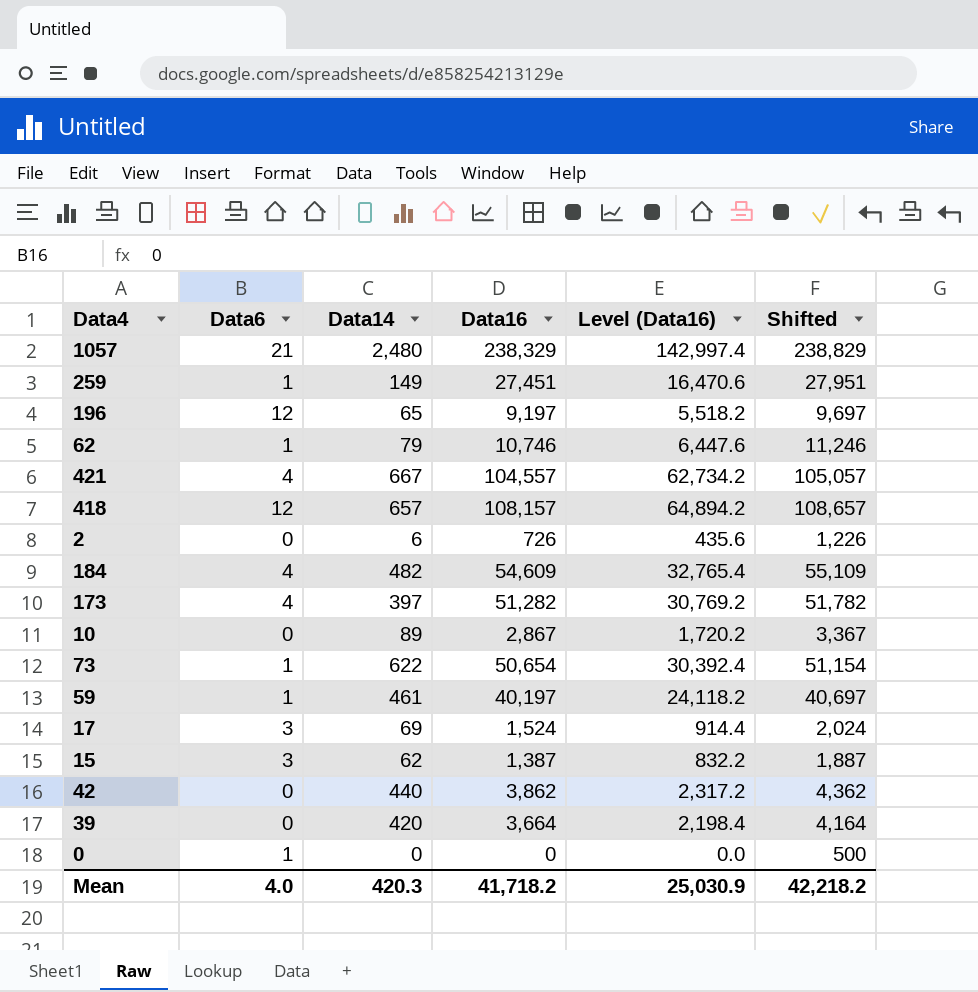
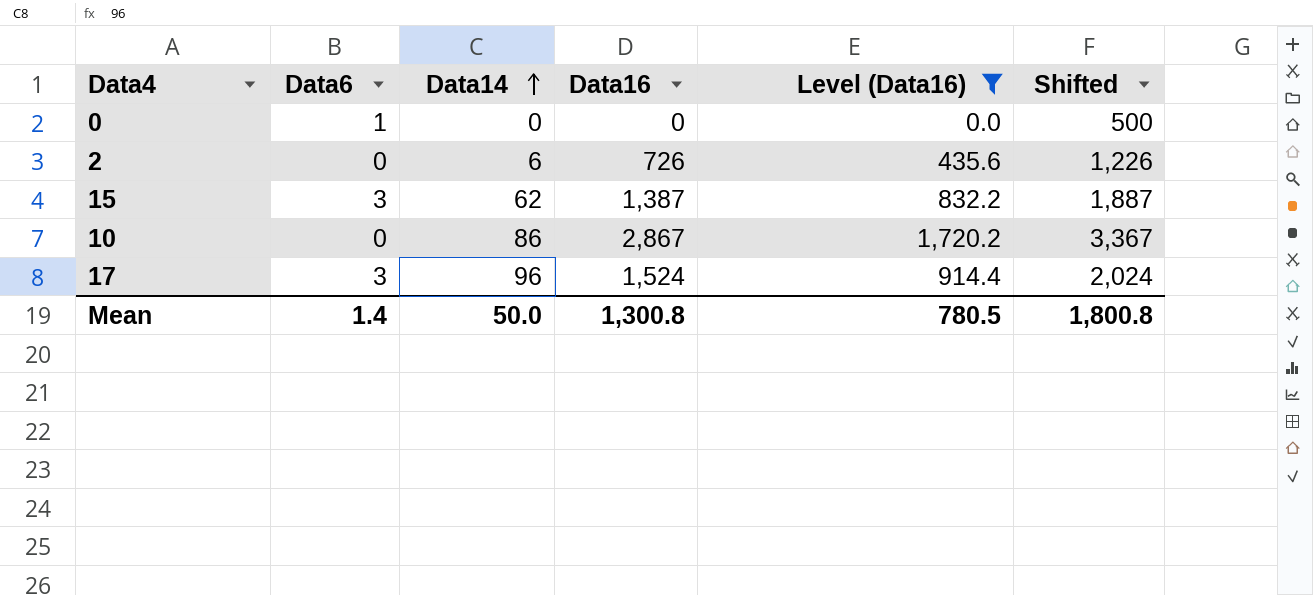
filter: none -> Level (Data16) <= 1,720.2
row order: none -> Data14 ascending
10 | Data14: 89 -> 86
17 | Data14: 69 -> 96
Mean | Data6: 4.0 -> 1.4
Mean | Data14: 420.3 -> 50.0
Mean | Data16: 41,718.2 -> 1,300.8
Mean | Level (Data16): 25,030.9 -> 780.5
Mean | Shifted: 42,218.2 -> 1,800.8

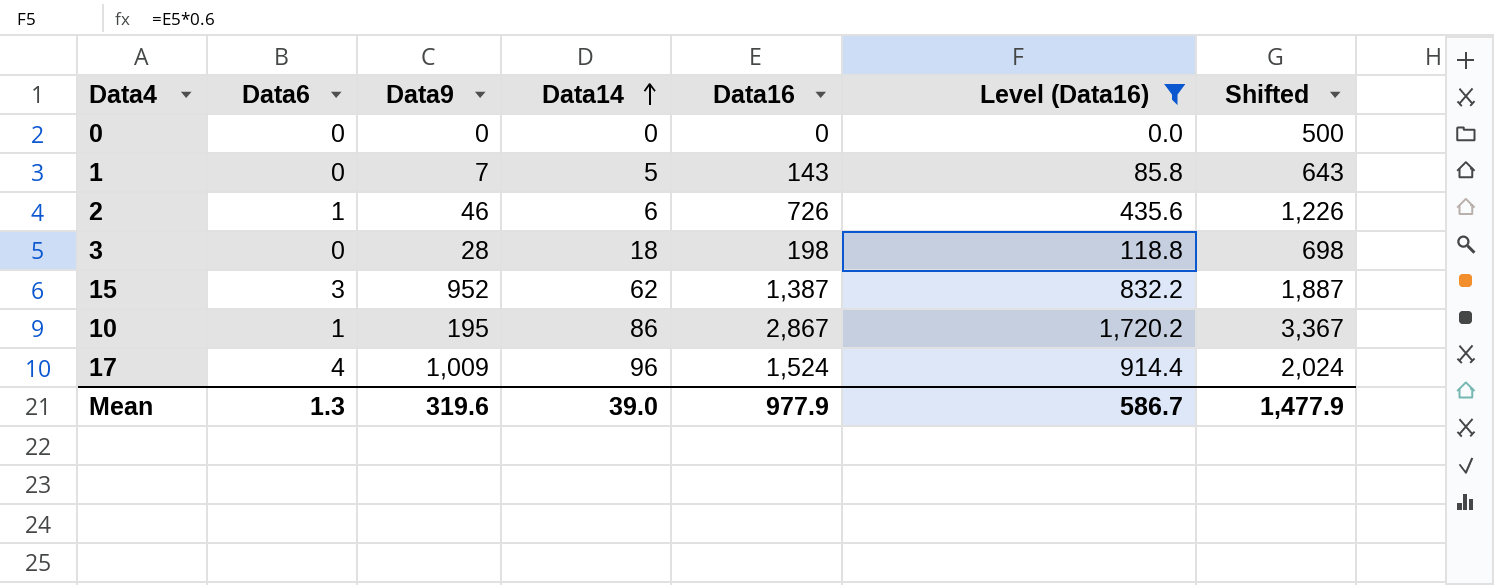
column Data9 | position: none -> 3
0 | Data6: 1 -> 0
row 1: none -> 0 | 7 | 5 | 143 | 85.8 | 643
2 | Data6: 0 -> 1
row 3: none -> 0 | 28 | 18 | 198 | 118.8 | 698
10 | Data6: 0 -> 1
17 | Data6: 3 -> 4
Mean | Data6: 1.4 -> 1.3
Mean | Data14: 50.0 -> 39.0
Mean | Data16: 1,300.8 -> 977.9
Mean | Level (Data16): 780.5 -> 586.7
Mean | Shifted: 1,800.8 -> 1,477.9

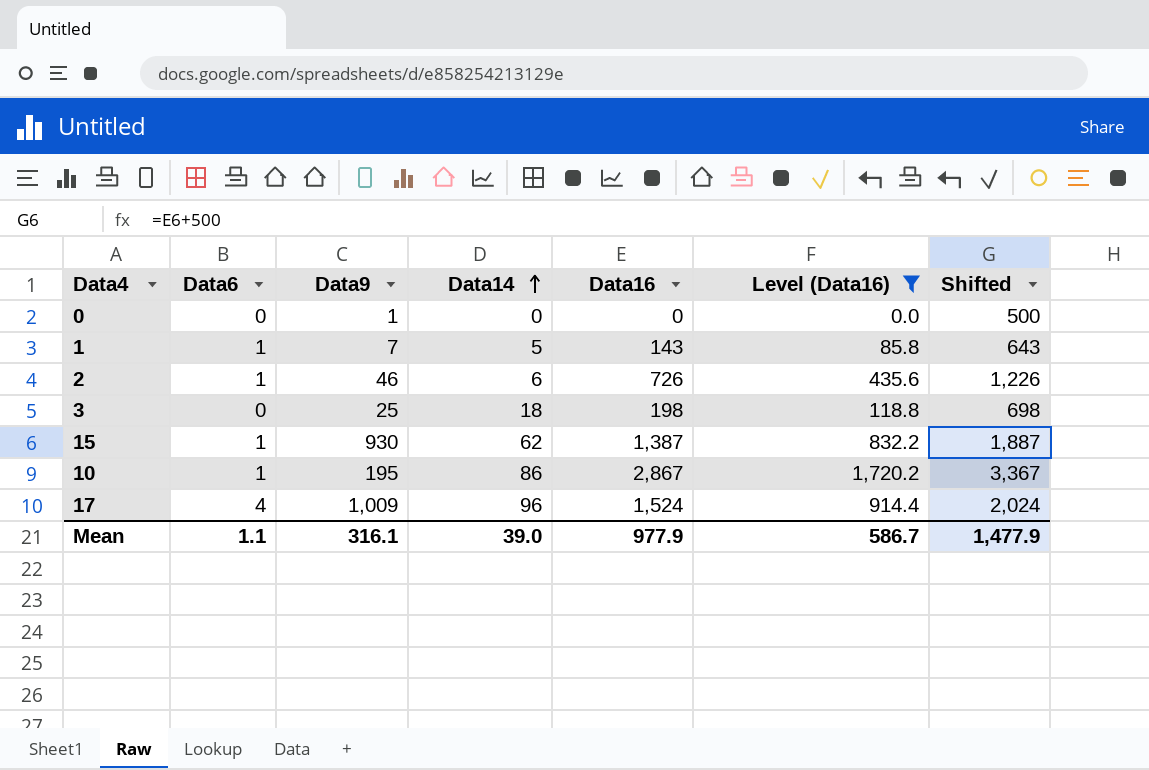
0 | Data9: 0 -> 1
1 | Data6: 0 -> 1
3 | Data9: 28 -> 25
15 | Data6: 3 -> 1
15 | Data9: 952 -> 930
Mean | Data6: 1.3 -> 1.1
Mean | Data9: 319.6 -> 316.1

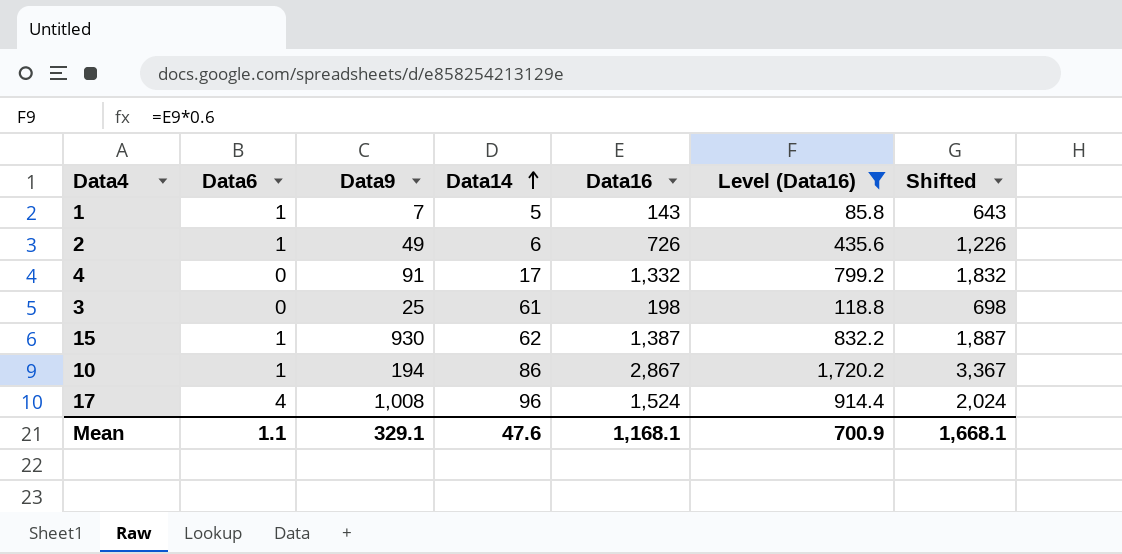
row 0: 0 | 1 | 0 | 0 | 0.0 | 500 -> none
2 | Data9: 46 -> 49
row 4: none -> 0 | 91 | 17 | 1,332 | 799.2 | 1,832
3 | Data14: 18 -> 61
10 | Data9: 195 -> 194
17 | Data9: 1,009 -> 1,008
Mean | Data9: 316.1 -> 329.1
Mean | Data14: 39.0 -> 47.6
Mean | Data16: 977.9 -> 1,168.1
Mean | Level (Data16): 586.7 -> 700.9
Mean | Shifted: 1,477.9 -> 1,668.1

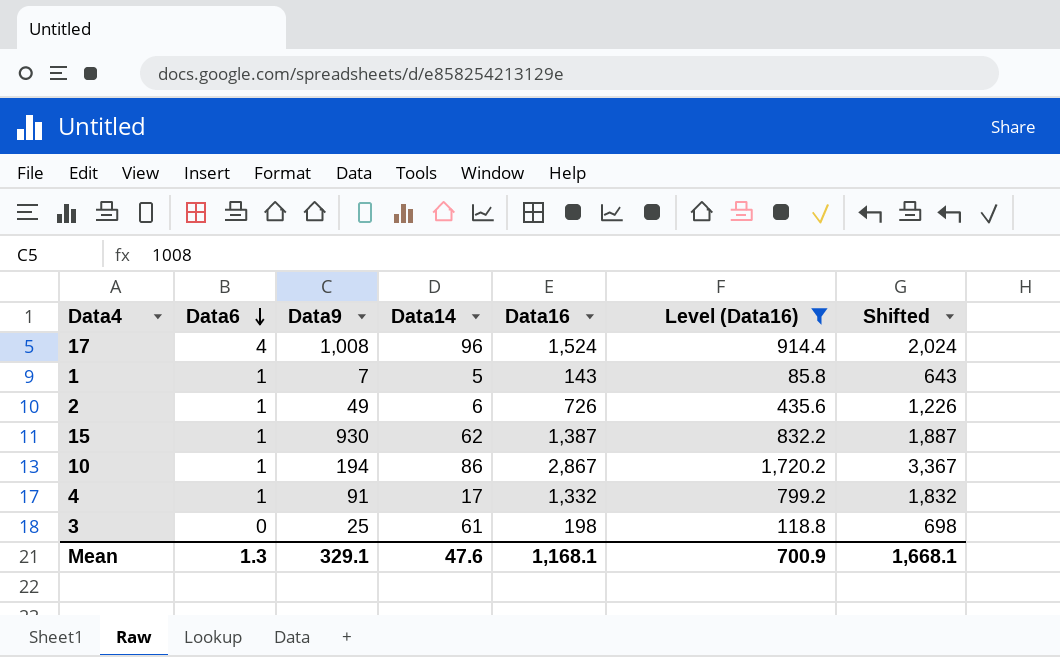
row order: Data14 ascending -> Data6 descending
4 | Data6: 0 -> 1
Mean | Data6: 1.1 -> 1.3

